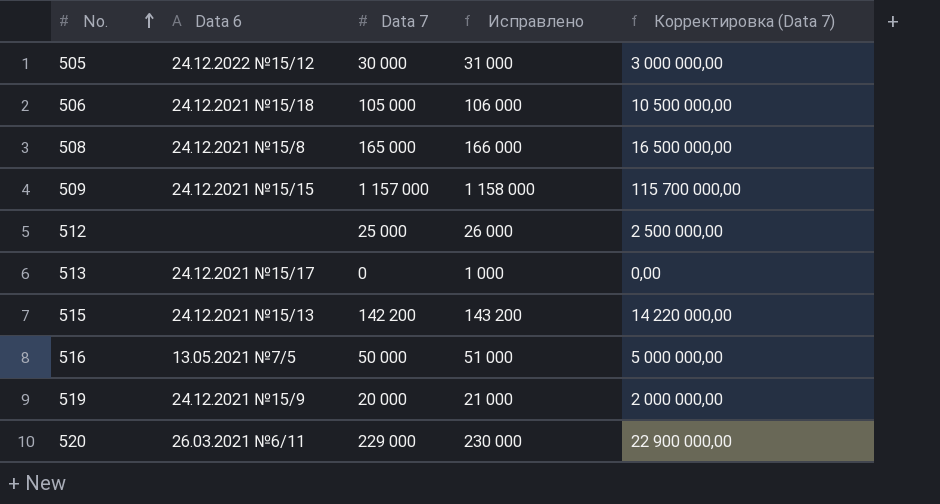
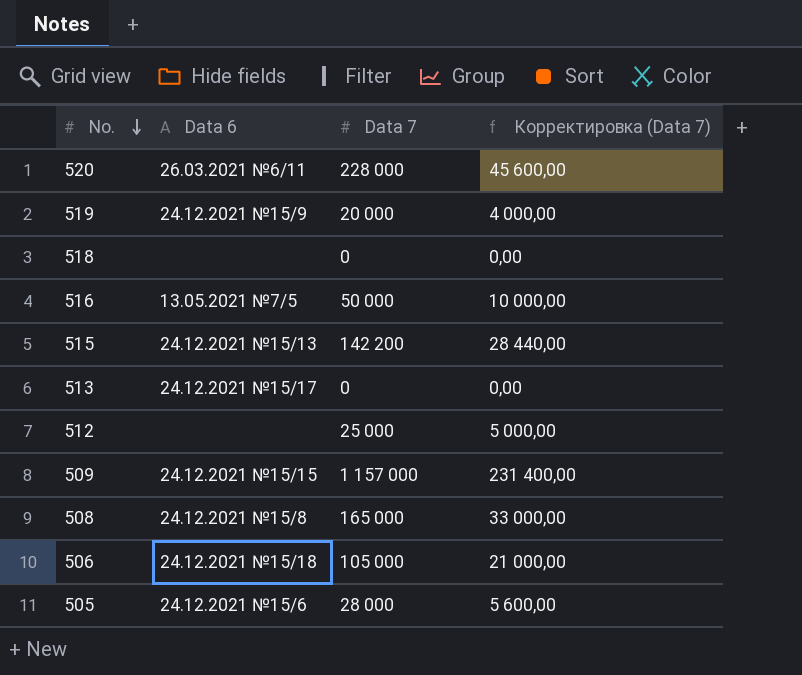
row order: No. ascending -> No. descending
column Исправлено | formula: [Data 7] + 1000 -> none
column Корректировка (Data 7) | formula: [Data 7] * 100 -> [Data 7] * 0,2
520 | Data 7: 229 000 -> 228 000
row 518: none -> none | 0 | 0,00
505 | Data 6: 24.12.2022 №15/12 -> 24.12.2021 №15/6
505 | Data 7: 30 000 -> 28 000

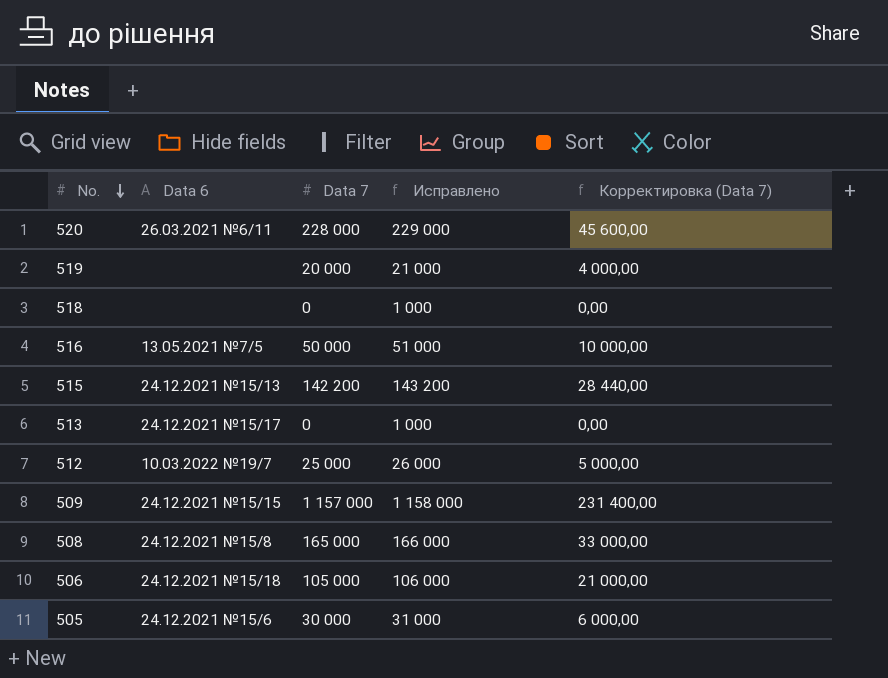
column Исправлено | formula: none -> [Data 7] + 1000
519 | Data 6: 24.12.2021 №15/9 -> none
512 | Data 6: none -> 10.03.2022 №19/7
505 | Data 7: 28 000 -> 30 000
505 | Корректировка (Data 7): 5 600,00 -> 6 000,00

